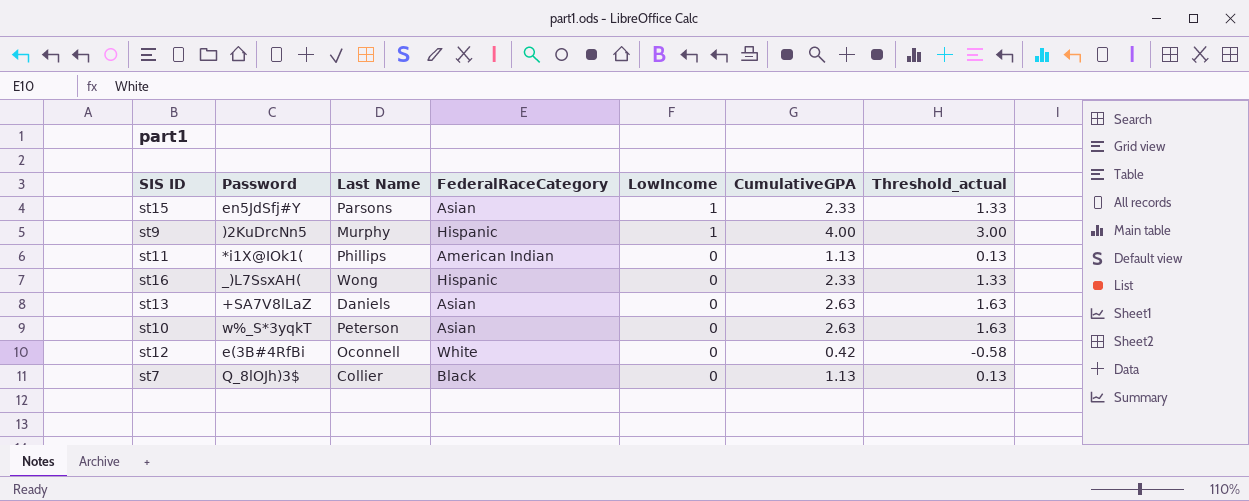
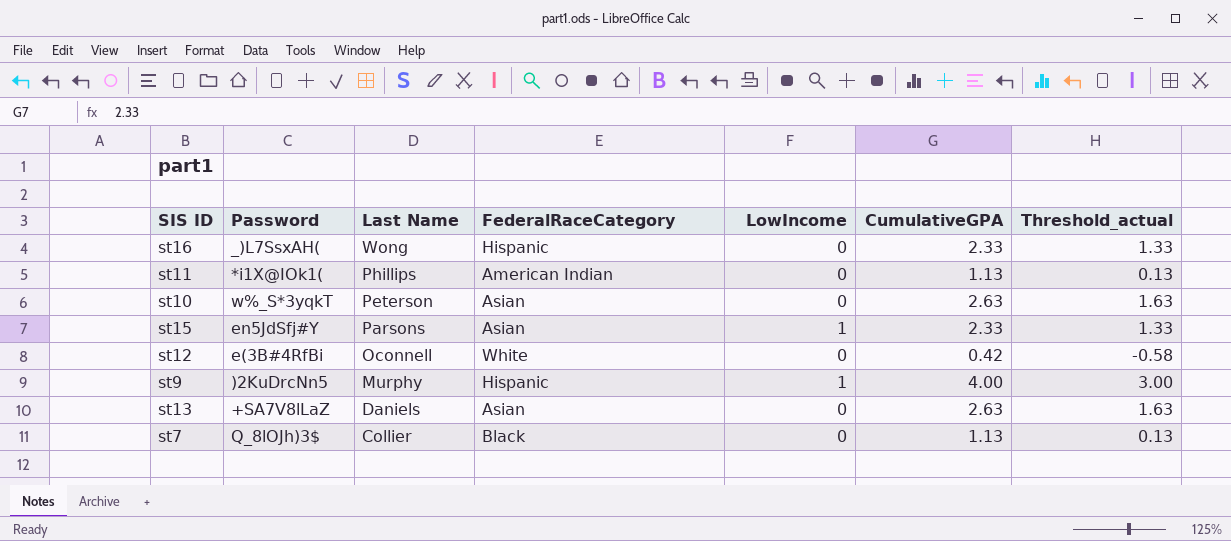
row order: LowIncome descending -> Last Name descending

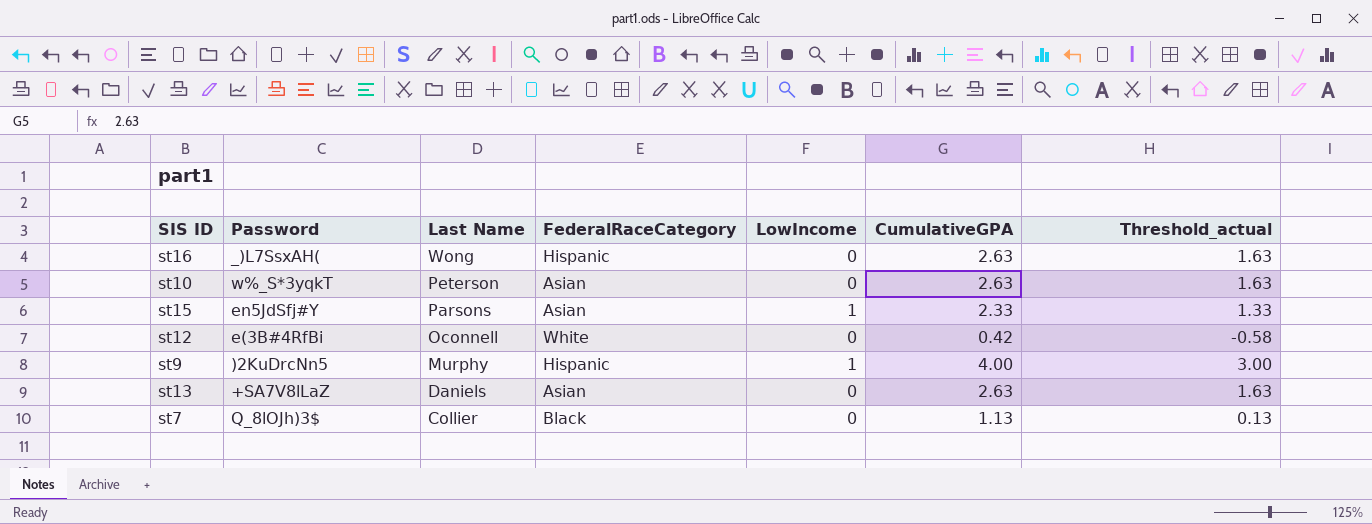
row st11: *i1X@IOk1( | Phillips | American Indian | 0 | 1.13 | 0.13 -> none
st16 | CumulativeGPA: 2.33 -> 2.63
st16 | Threshold_actual: 1.33 -> 1.63

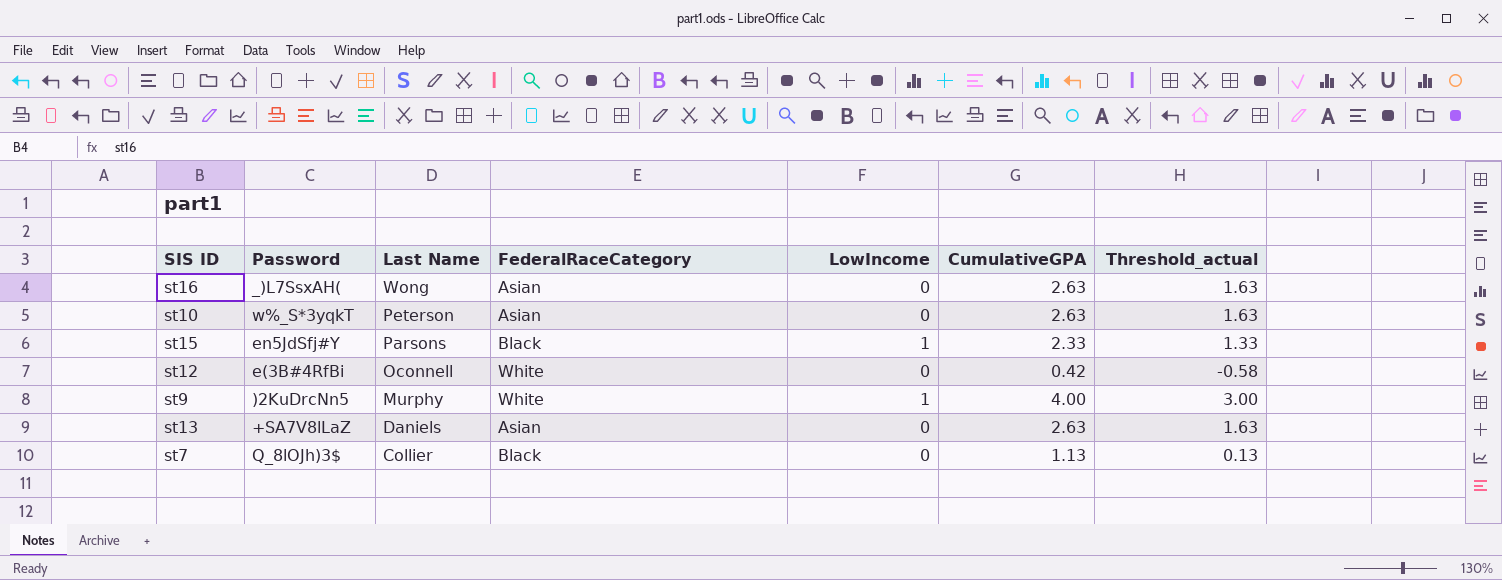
st16 | FederalRaceCategory: Hispanic -> Asian
st15 | FederalRaceCategory: Asian -> Black
st9 | FederalRaceCategory: Hispanic -> White

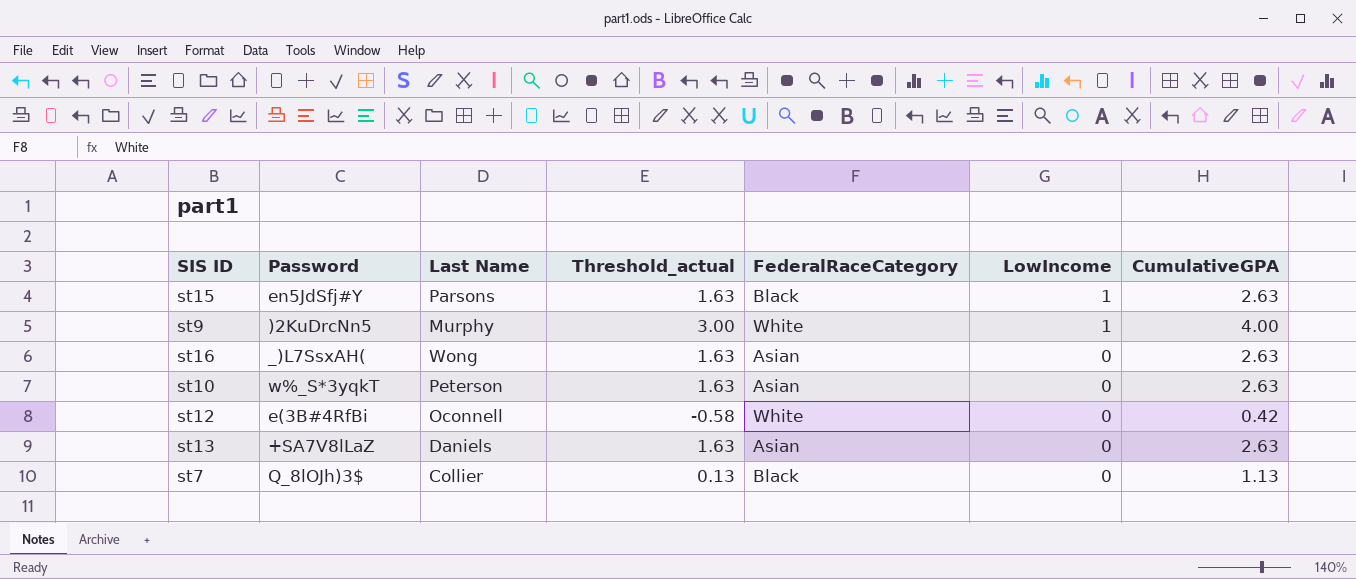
row order: Last Name descending -> LowIncome descending
column Threshold_actual | position: 7 -> 4
st15 | Threshold_actual: 1.33 -> 1.63
st15 | CumulativeGPA: 2.33 -> 2.63

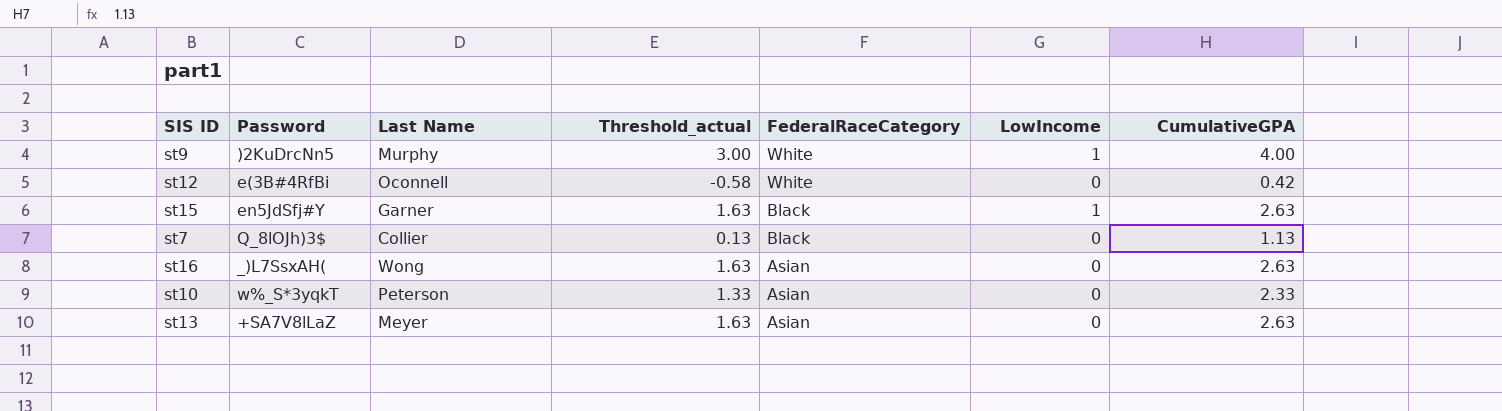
row order: LowIncome descending -> FederalRaceCategory descending
st15 | Last Name: Parsons -> Garner
st10 | Threshold_actual: 1.63 -> 1.33
st10 | CumulativeGPA: 2.63 -> 2.33
st13 | Last Name: Daniels -> Meyer

